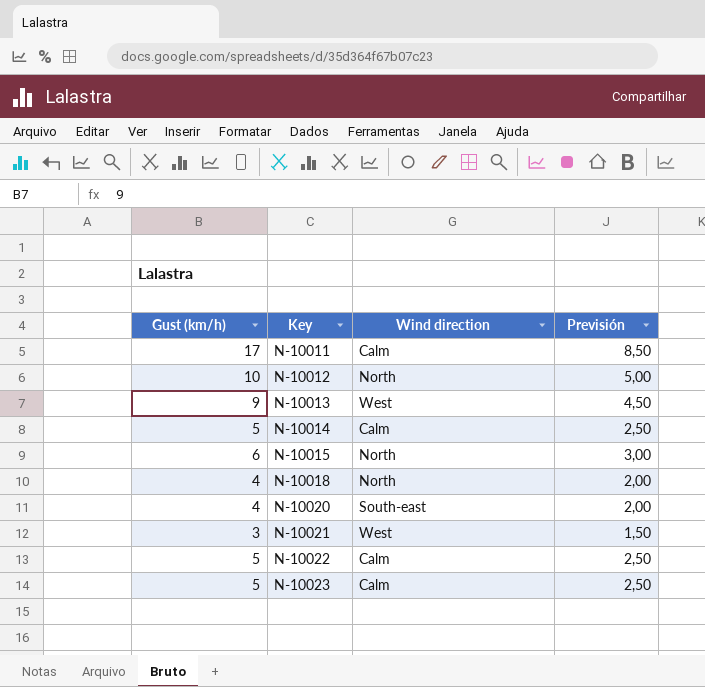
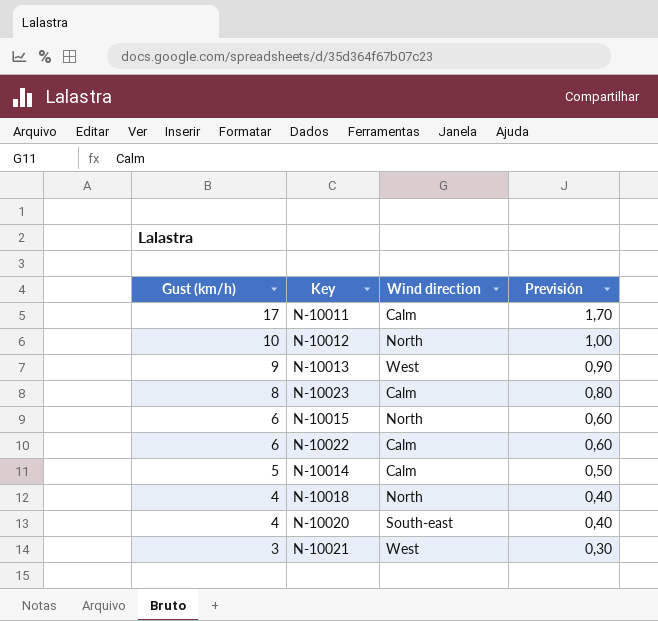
row order: Key ascending -> Gust (km/h) descending
column Previsión | formula: [Gust (km/h)] * 0,5 -> [Gust (km/h)] * 0,1
N-10023 | Gust (km/h): 5 -> 8
N-10022 | Gust (km/h): 5 -> 6

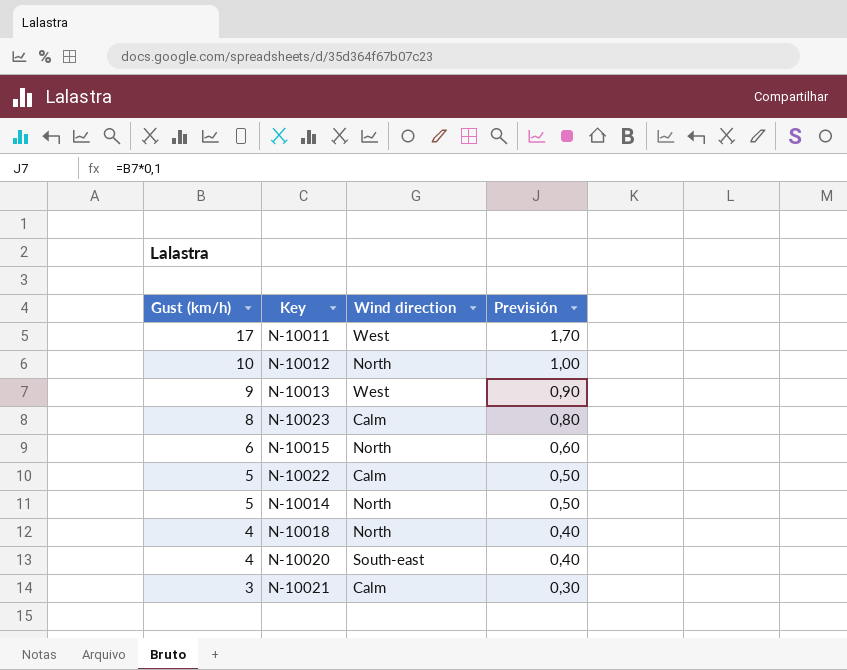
N-10011 | Wind direction: Calm -> West
N-10022 | Gust (km/h): 6 -> 5
N-10022 | Previsión: 0,60 -> 0,50
N-10014 | Wind direction: Calm -> North
N-10021 | Wind direction: West -> Calm

